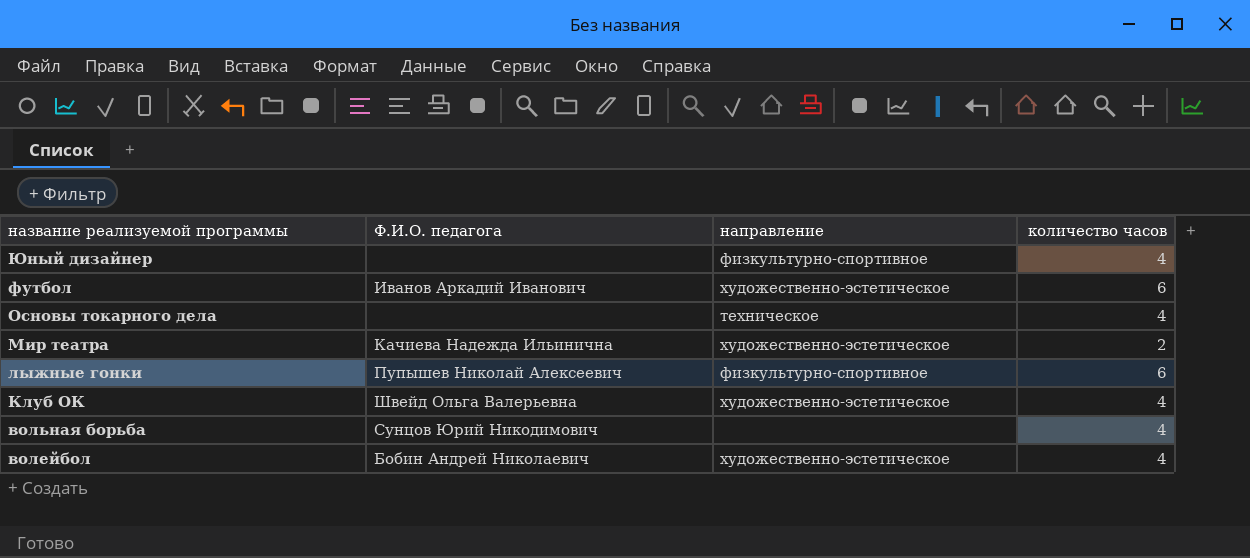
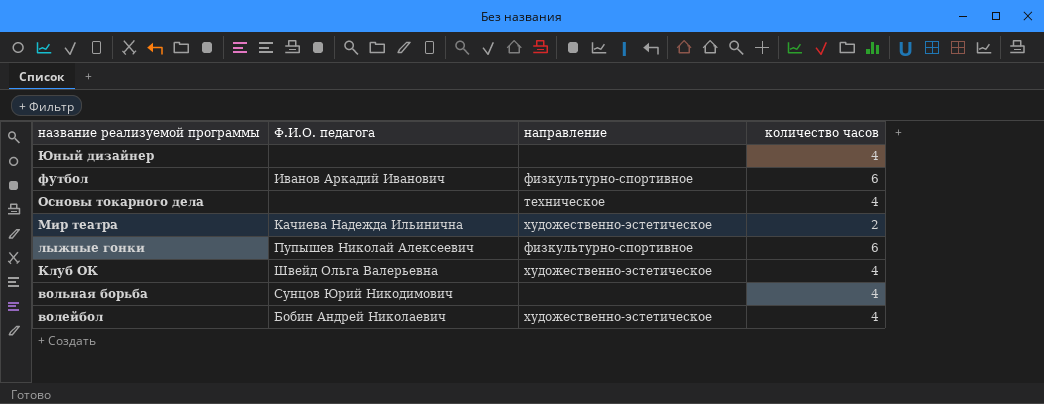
Юный дизайнер | направление: физкультурно-спортивное -> none
футбол | направление: художественно-эстетическое -> физкультурно-спортивное

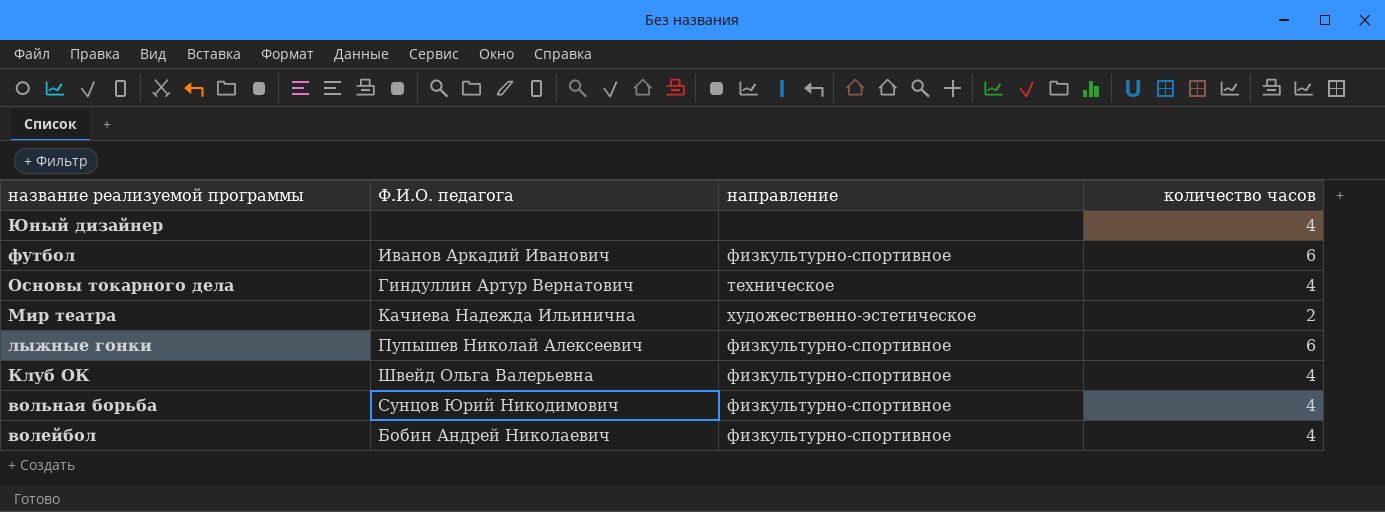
Основы токарного дела | Ф.И.О. педагога: none -> Гиндуллин Артур Вернатович
Клуб ОК | направление: художественно-эстетическое -> физкультурно-спортивное
вольная борьба | направление: none -> физкультурно-спортивное
волейбол | направление: художественно-эстетическое -> физкультурно-спортивное

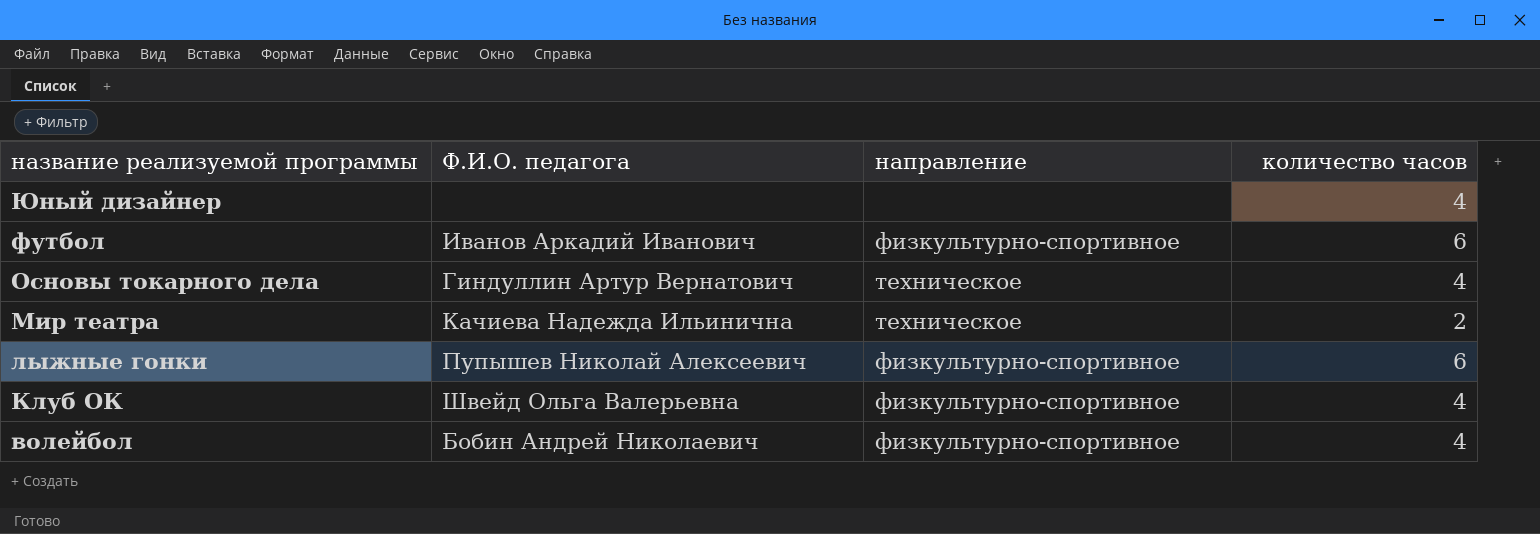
row вольная борьба: Сунцов Юрий Никодимович | физкультурно-спортивное | 4 -> none
Мир театра | направление: художественно-эстетическое -> техническое

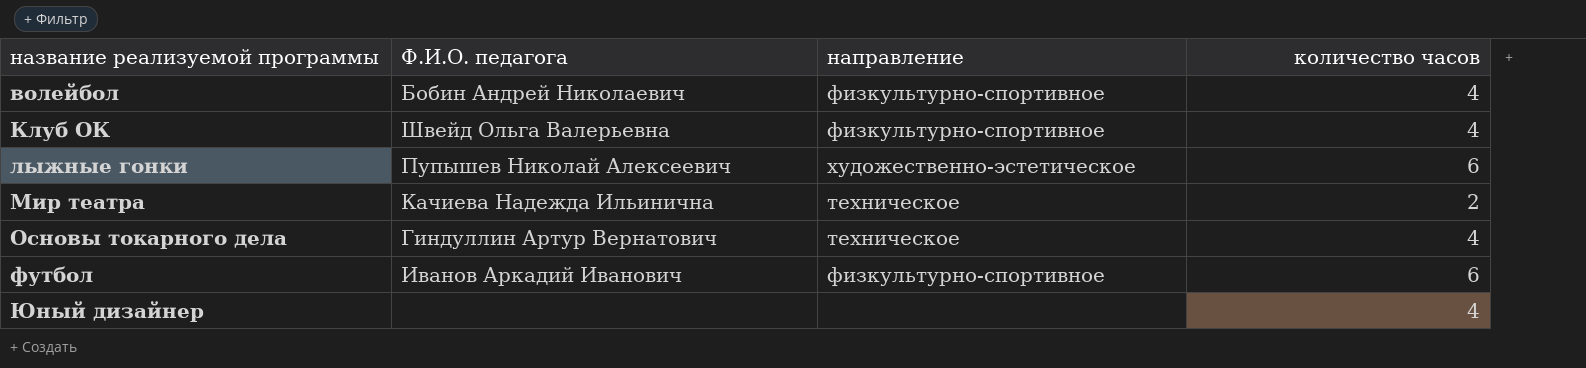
row order: название реализуемой программы descending -> название реализуемой программы ascending
лыжные гонки | направление: физкультурно-спортивное -> художественно-эстетическое

